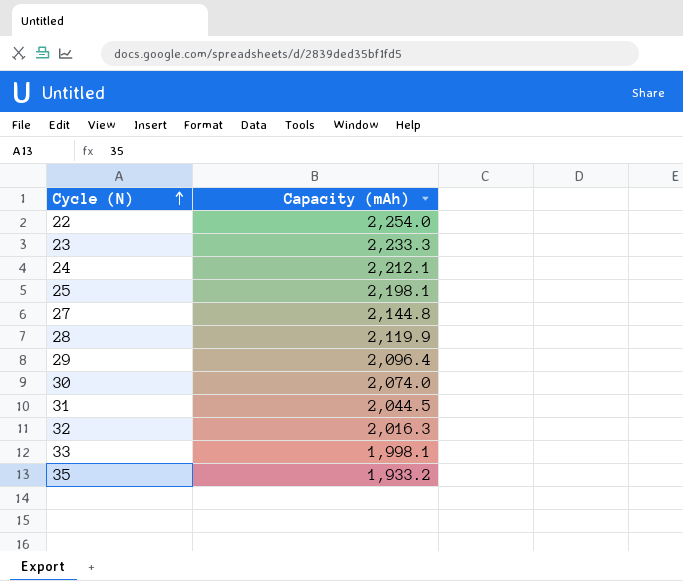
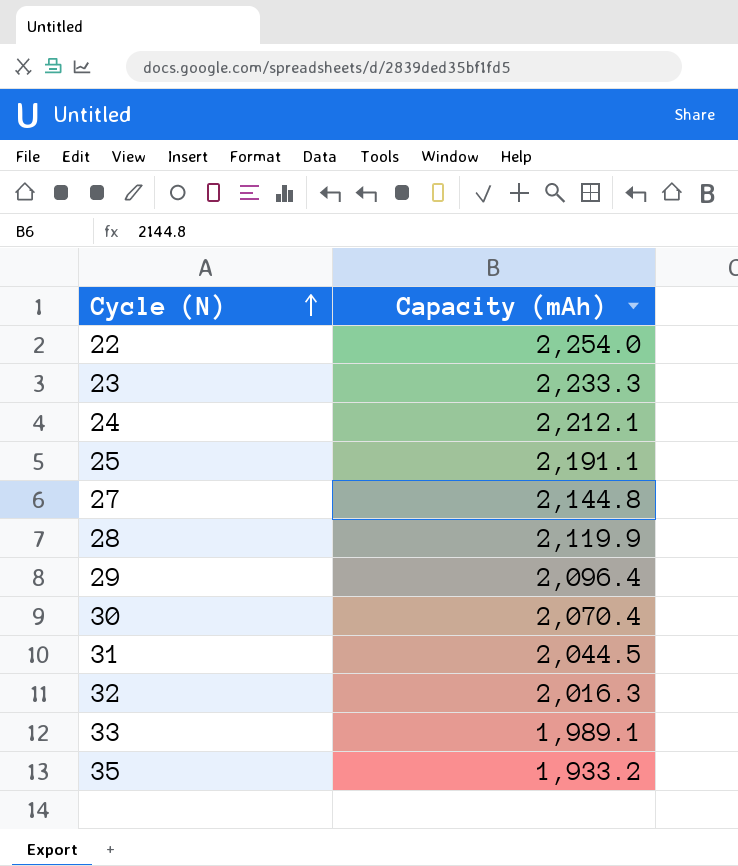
25 | Capacity (mAh): 2,198.1 -> 2,191.1
30 | Capacity (mAh): 2,074.0 -> 2,070.4
33 | Capacity (mAh): 1,998.1 -> 1,989.1

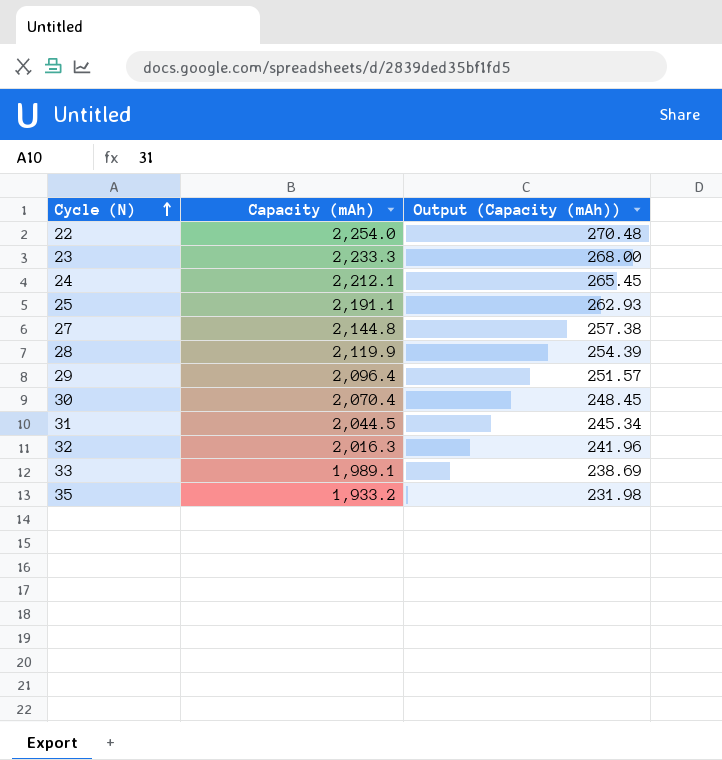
column Output (Capacity (mAh)) | formula: none -> [Capacity (mAh)] * 0.12

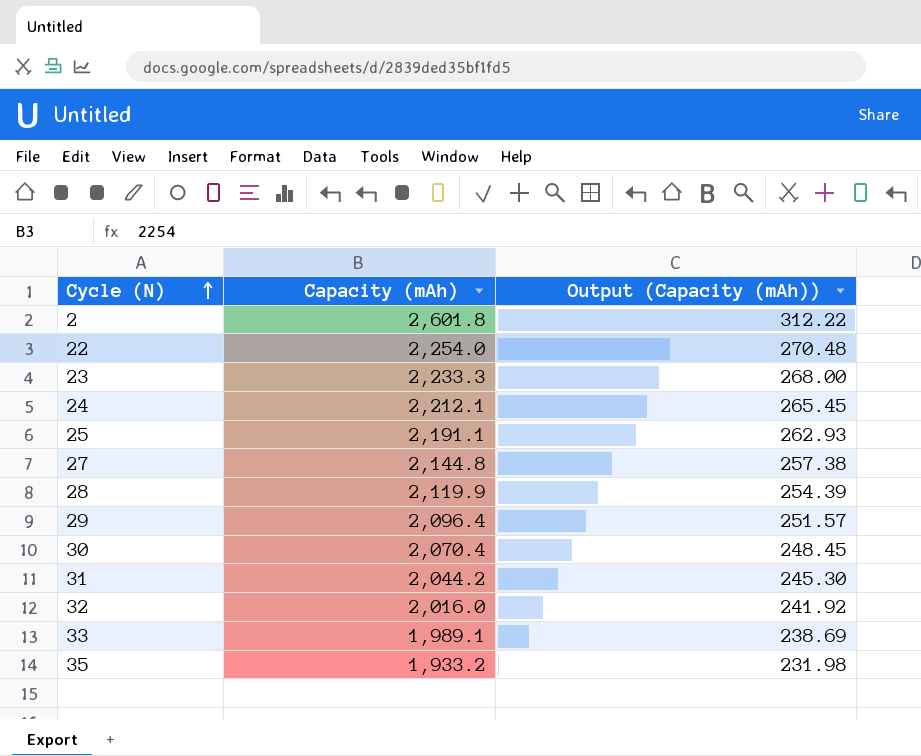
row 2: none -> 2,601.8 | 312.22
31 | Capacity (mAh): 2,044.5 -> 2,044.2
31 | Output (Capacity (mAh)): 245.34 -> 245.30
32 | Capacity (mAh): 2,016.3 -> 2,016.0
32 | Output (Capacity (mAh)): 241.96 -> 241.92

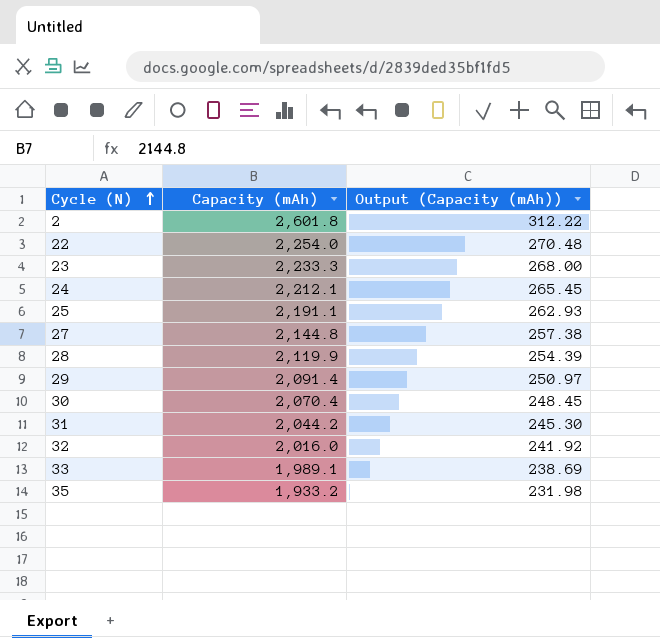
29 | Capacity (mAh): 2,096.4 -> 2,091.4
29 | Output (Capacity (mAh)): 251.57 -> 250.97

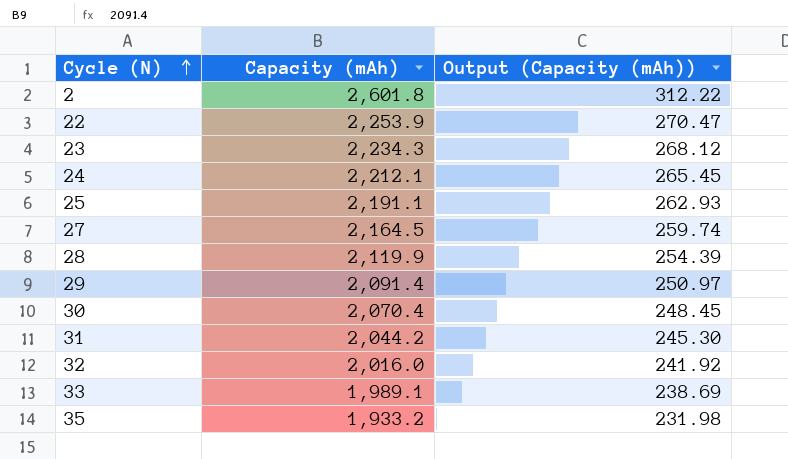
22 | Capacity (mAh): 2,254.0 -> 2,253.9
22 | Output (Capacity (mAh)): 270.48 -> 270.47
23 | Capacity (mAh): 2,233.3 -> 2,234.3
23 | Output (Capacity (mAh)): 268.00 -> 268.12
27 | Capacity (mAh): 2,144.8 -> 2,164.5
27 | Output (Capacity (mAh)): 257.38 -> 259.74

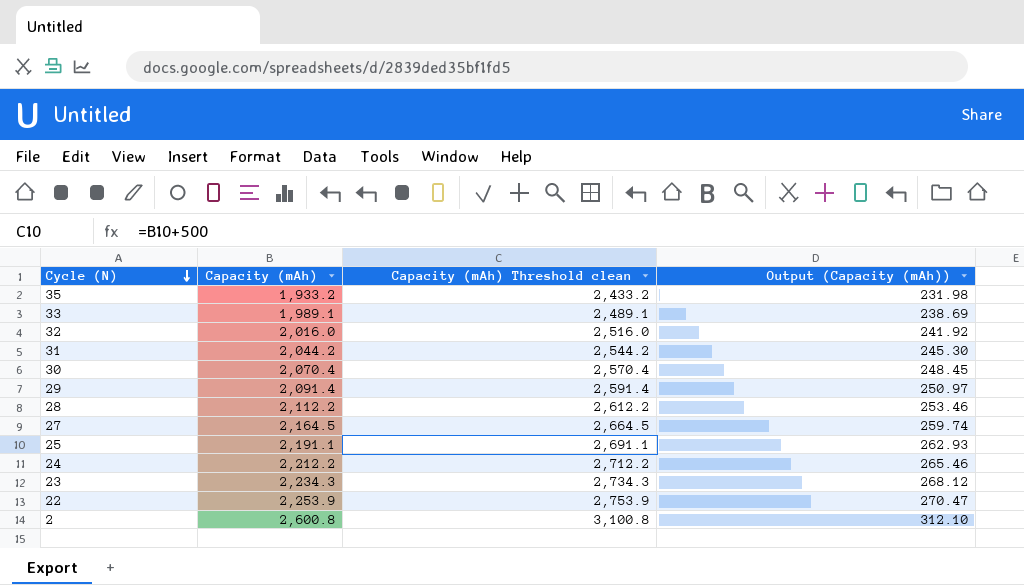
row order: Cycle (N) ascending -> Cycle (N) descending
column Capacity (mAh) Threshold clean | formula: none -> [Capacity (mAh)] + 500
28 | Capacity (mAh): 2,119.9 -> 2,112.2
28 | Output (Capacity (mAh)): 254.39 -> 253.46
24 | Capacity (mAh): 2,212.1 -> 2,212.2
24 | Output (Capacity (mAh)): 265.45 -> 265.46
2 | Capacity (mAh): 2,601.8 -> 2,600.8
2 | Output (Capacity (mAh)): 312.22 -> 312.10

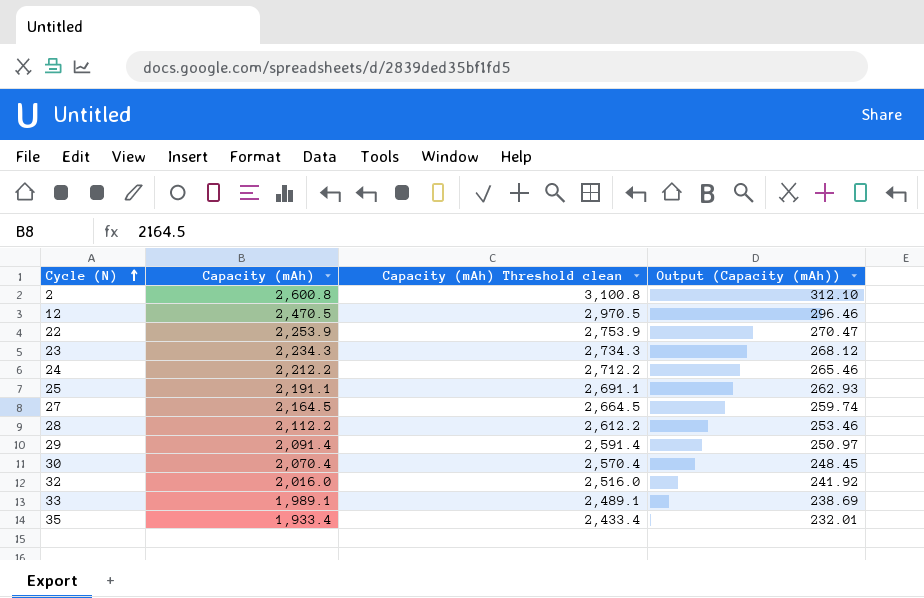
row order: Cycle (N) descending -> Cycle (N) ascending
row 31: 2,044.2 | 2,544.2 | 245.30 -> none
row 12: none -> 2,470.5 | 2,970.5 | 296.46
35 | Capacity (mAh): 1,933.2 -> 1,933.4
35 | Capacity (mAh) Threshold clean: 2,433.2 -> 2,433.4
35 | Output (Capacity (mAh)): 231.98 -> 232.01

